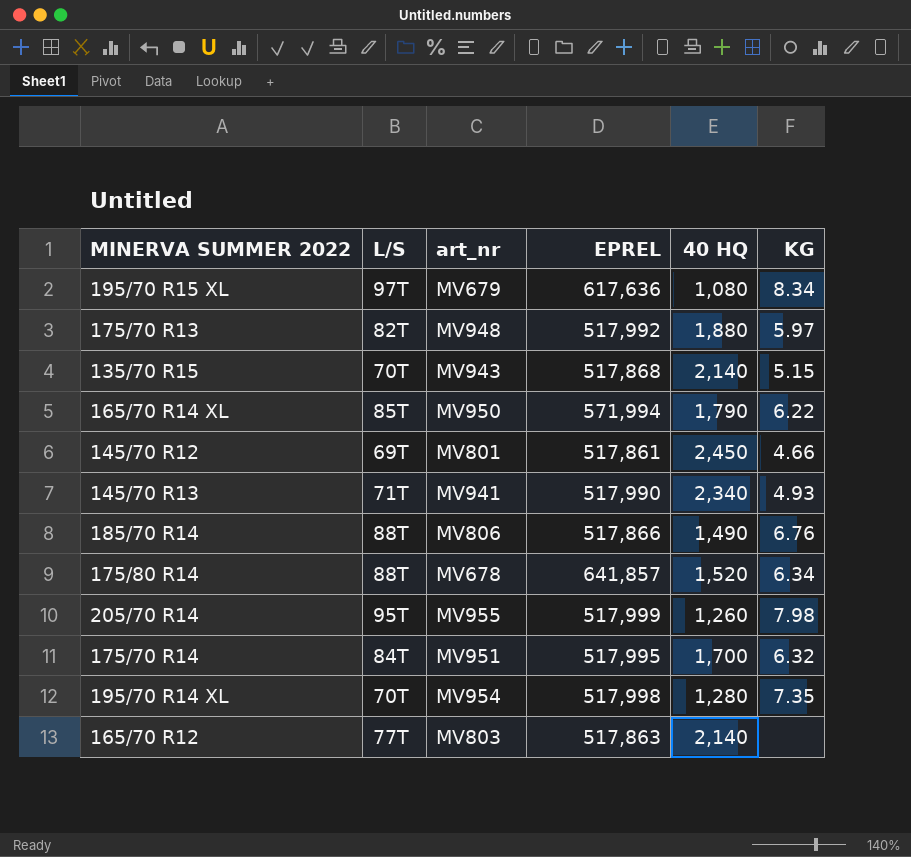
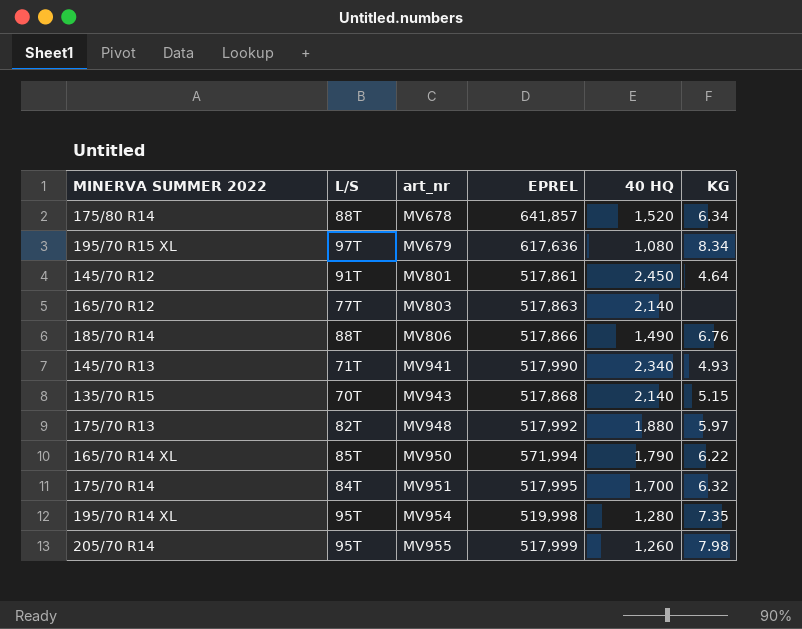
row order: none -> art_nr ascending
145/70 R12 | L/S: 69T -> 91T
145/70 R12 | KG: 4.66 -> 4.64
195/70 R14 XL | L/S: 70T -> 95T
195/70 R14 XL | EPREL: 517,998 -> 519,998

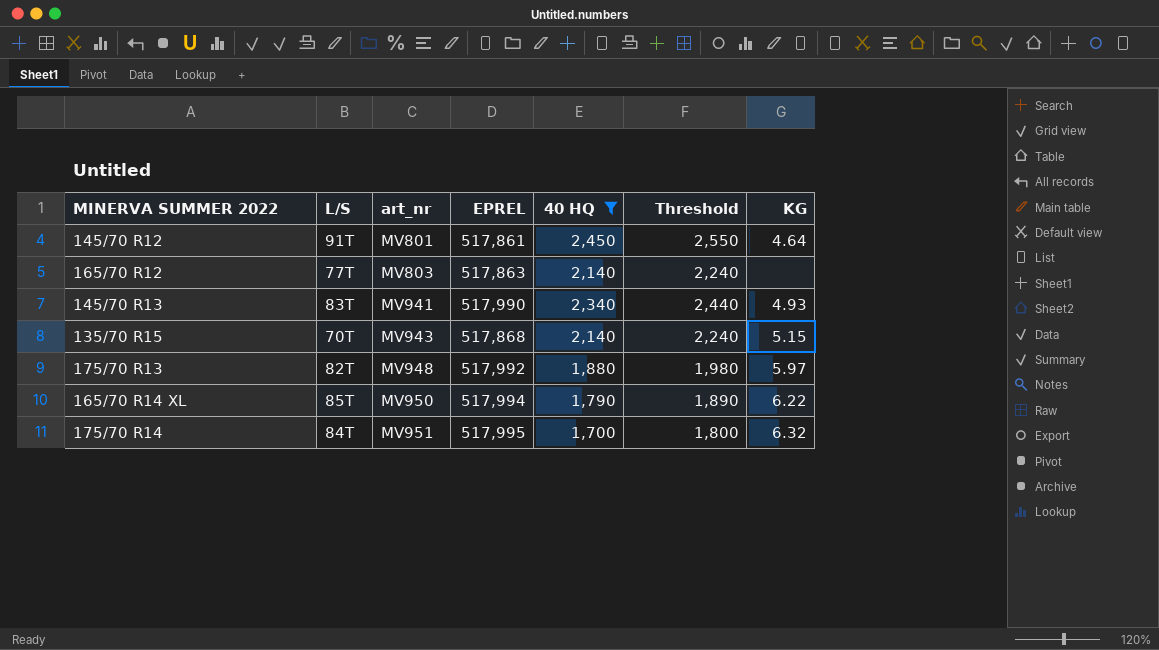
filter: none -> 40 HQ >= 1,700
column Threshold | formula: none -> [40 HQ] + 100
145/70 R13 | L/S: 71T -> 83T
165/70 R14 XL | EPREL: 571,994 -> 517,994

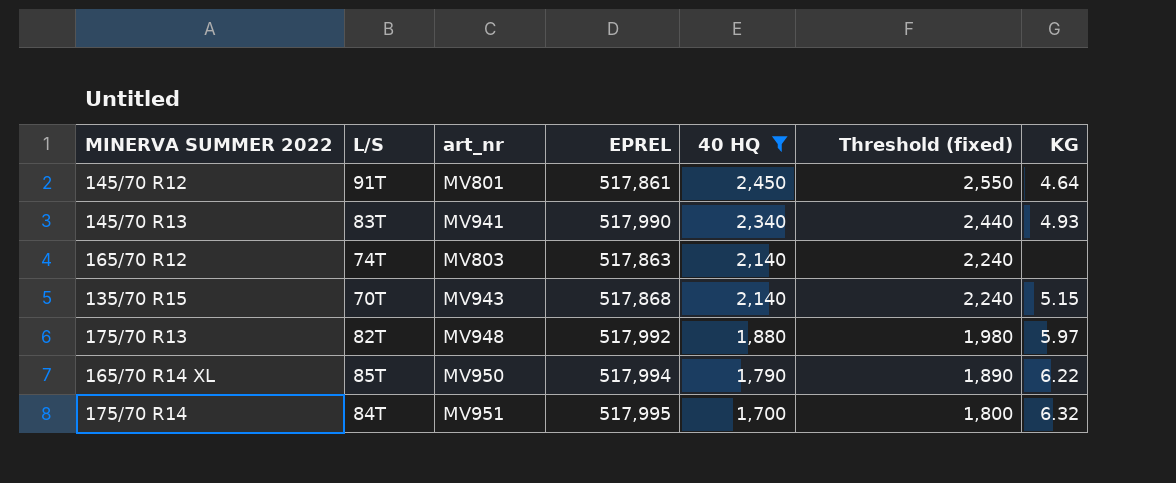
row order: art_nr ascending -> 40 HQ descending
column name: Threshold -> Threshold (fixed)
165/70 R12 | L/S: 77T -> 74T

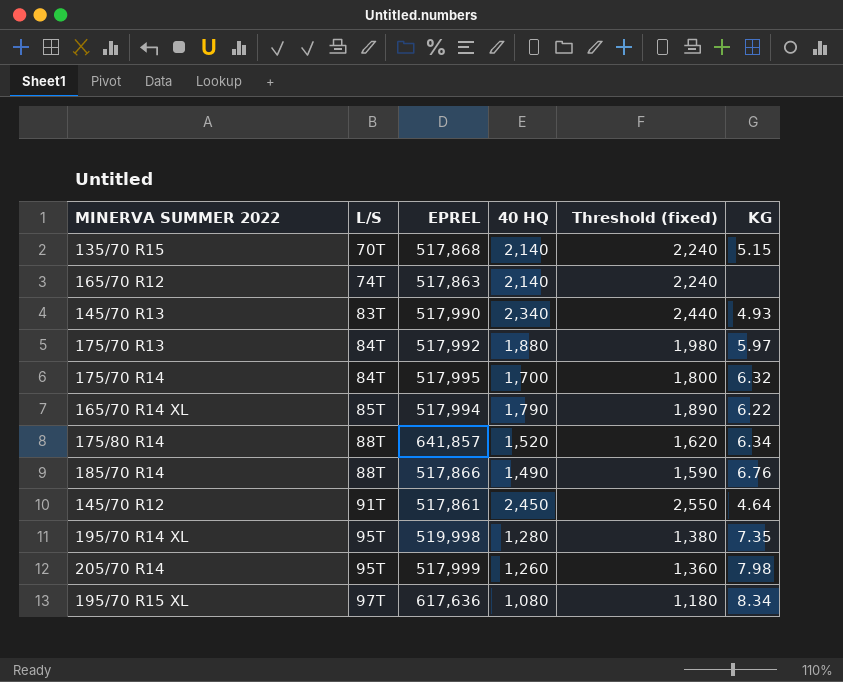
filter: 40 HQ >= 1,700 -> none
row order: 40 HQ descending -> L/S ascending
column art_nr | position: 3 -> none
175/70 R13 | L/S: 82T -> 84T

